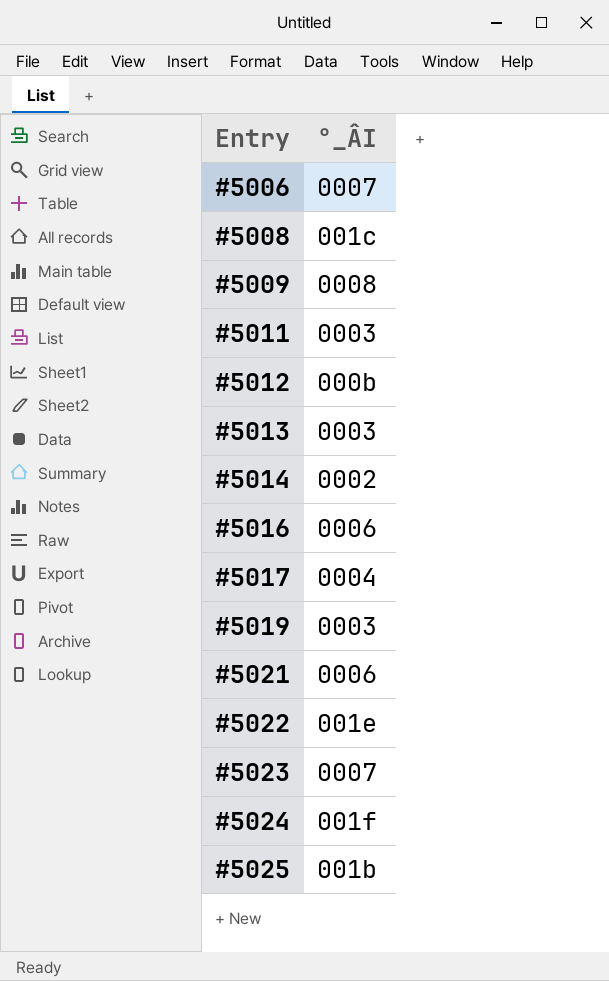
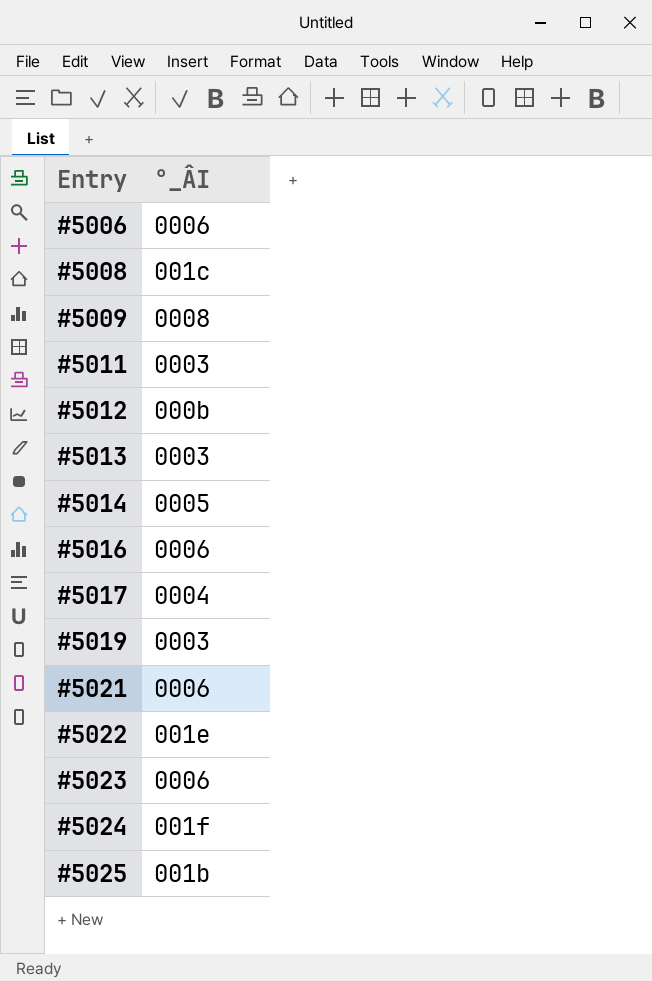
#5006 | °_ÂI: 0007 -> 0006
#5014 | °_ÂI: 0002 -> 0005
#5023 | °_ÂI: 0007 -> 0006

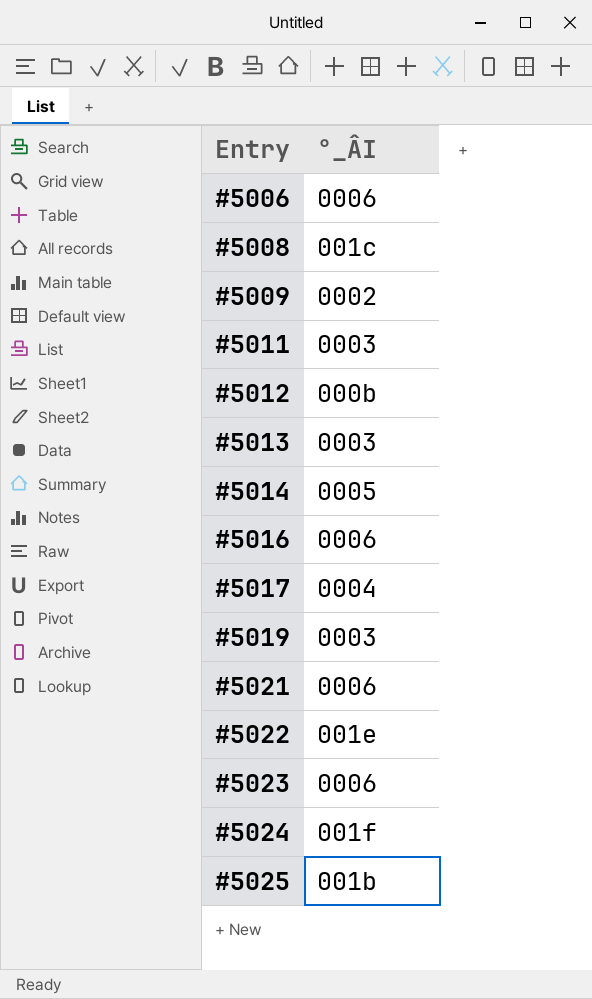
#5009 | °_ÂI: 0008 -> 0002

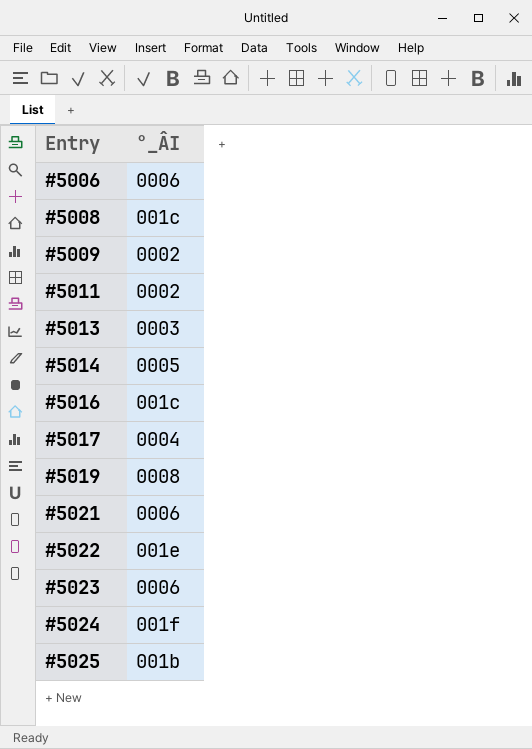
row #5012: 000b -> none
#5011 | °_ÂI: 0003 -> 0002
#5016 | °_ÂI: 0006 -> 001c
#5019 | °_ÂI: 0003 -> 0008

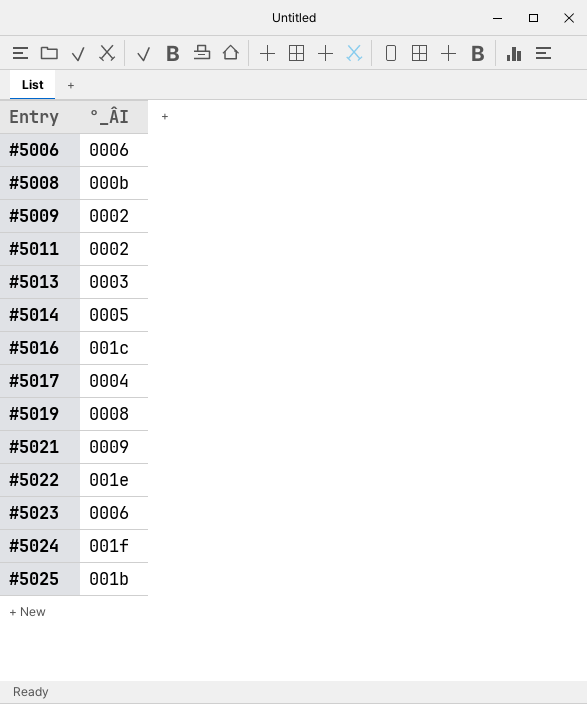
#5008 | °_ÂI: 001c -> 000b
#5021 | °_ÂI: 0006 -> 0009

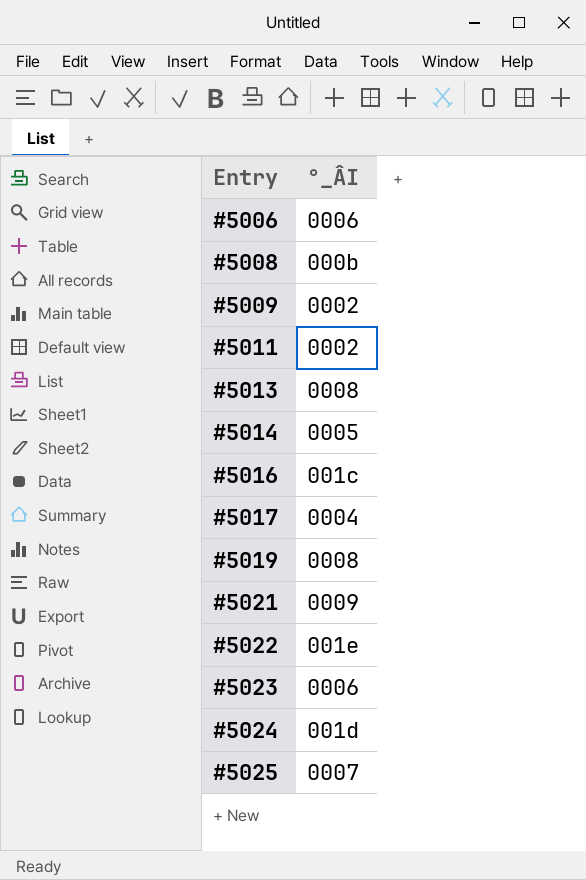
#5013 | °_ÂI: 0003 -> 0008
#5024 | °_ÂI: 001f -> 001d
#5025 | °_ÂI: 001b -> 0007

